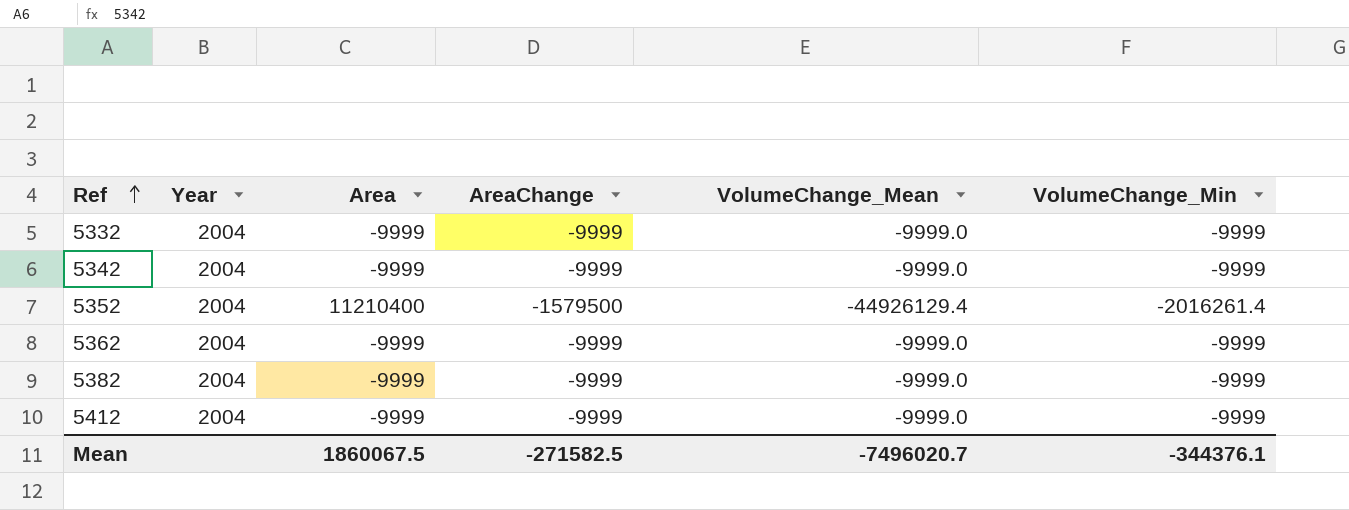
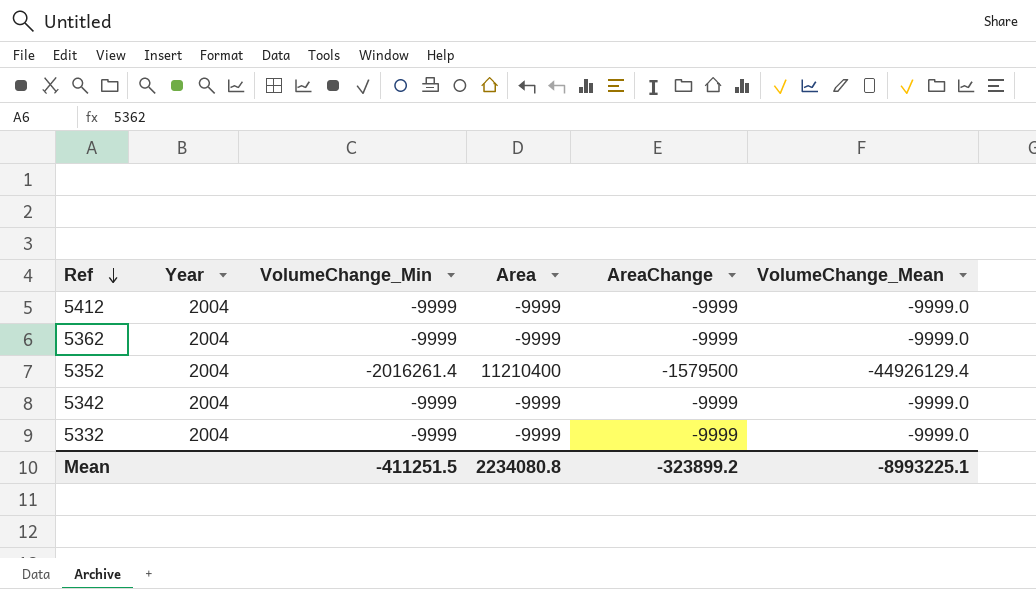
row order: Ref ascending -> Ref descending
column VolumeChange_Min | position: 6 -> 3
row 5382: 2004 | -9999 | -9999 | -9999.0 | -9999 -> none
Mean | VolumeChange_Min: -344376.1 -> -411251.5
Mean | Area: 1860067.5 -> 2234080.8
Mean | AreaChange: -271582.5 -> -323899.2
Mean | VolumeChange_Mean: -7496020.7 -> -8993225.1

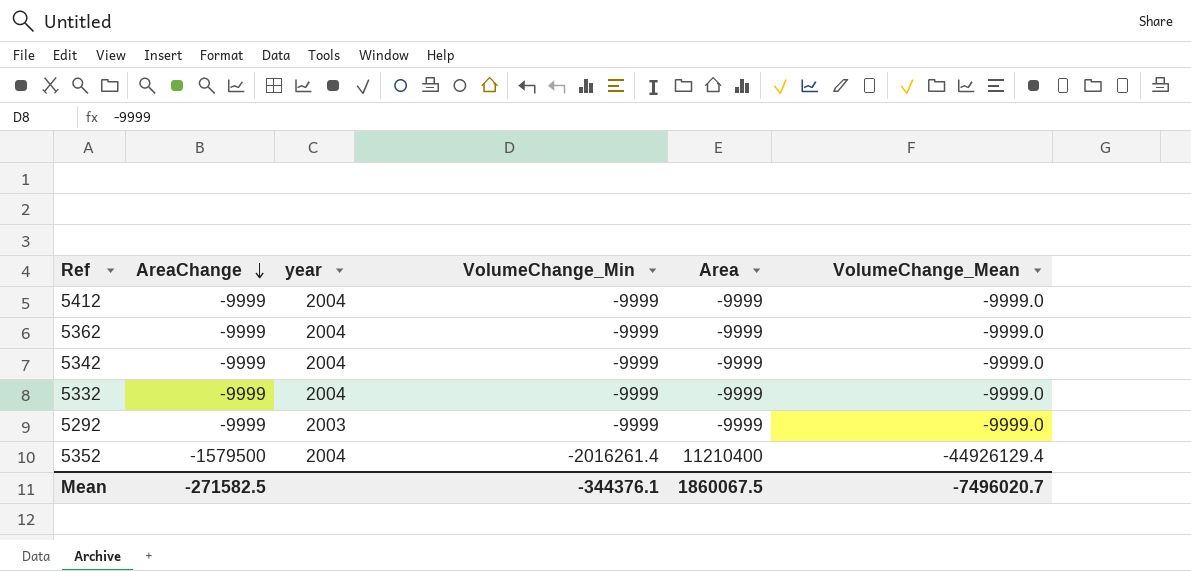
row order: Ref descending -> AreaChange descending
column AreaChange | position: 5 -> 2
column name: Year -> year
row 5292: none -> -9999 | 2003 | -9999 | -9999 | -9999.0
Mean | AreaChange: -323899.2 -> -271582.5
Mean | VolumeChange_Min: -411251.5 -> -344376.1
Mean | Area: 2234080.8 -> 1860067.5
Mean | VolumeChange_Mean: -8993225.1 -> -7496020.7

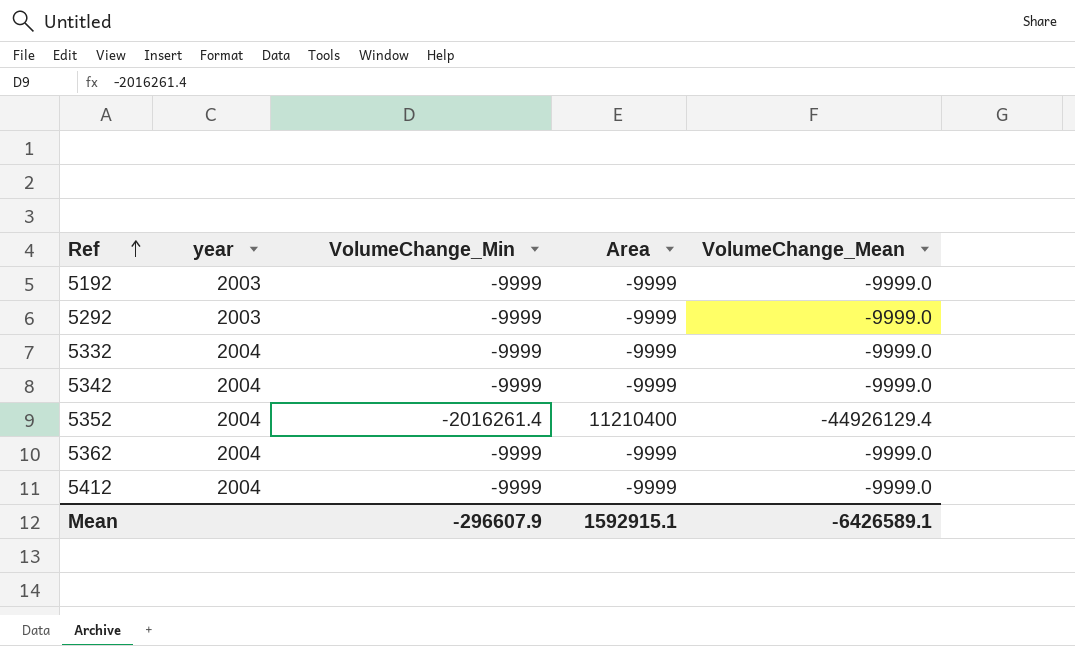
row order: AreaChange descending -> Ref ascending
column AreaChange | position: 2 -> none
row 5192: none -> 2003 | -9999 | -9999 | -9999.0
Mean | VolumeChange_Min: -344376.1 -> -296607.9
Mean | Area: 1860067.5 -> 1592915.1
Mean | VolumeChange_Mean: -7496020.7 -> -6426589.1

